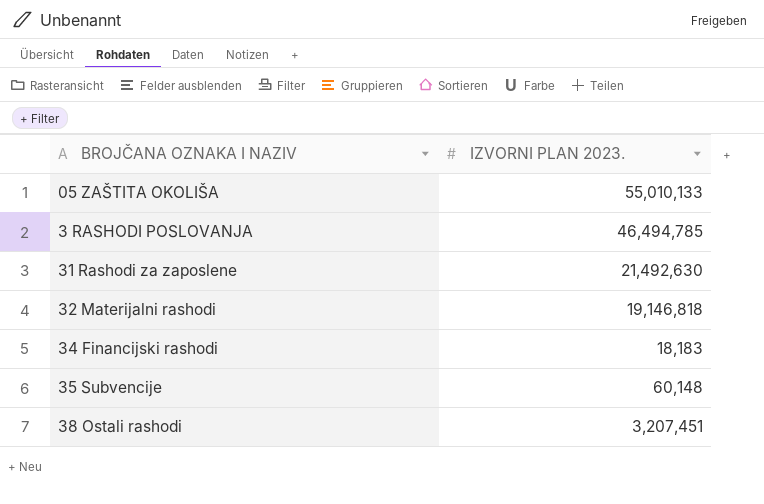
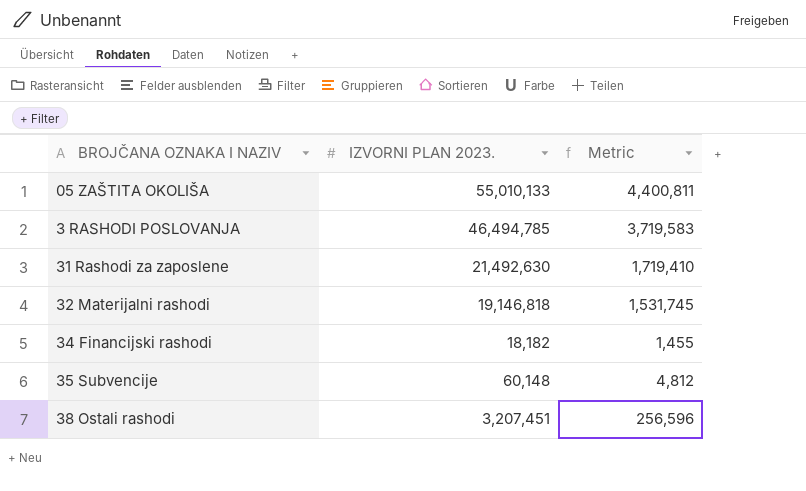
column Metric | formula: none -> [IZVORNI PLAN 2023.] * 0.08
34 Financijski rashodi | IZVORNI PLAN 2023.: 18,183 -> 18,182

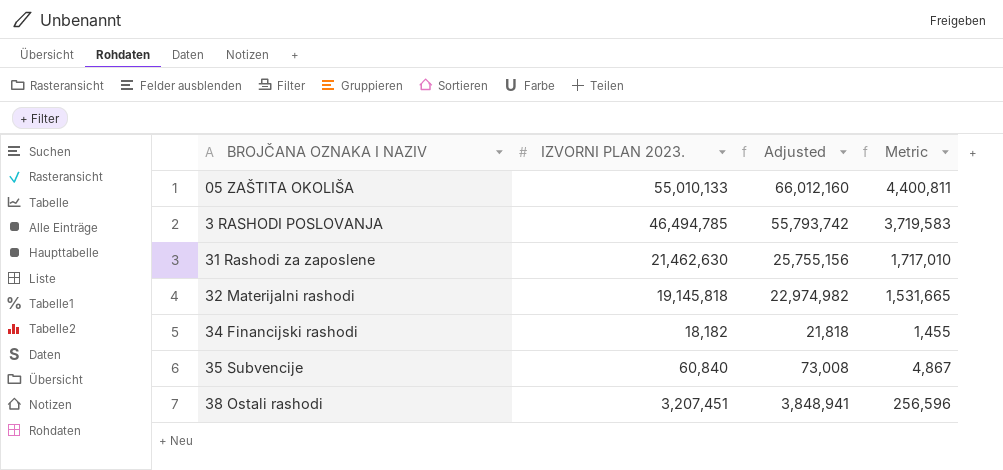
column Adjusted | formula: none -> [IZVORNI PLAN 2023.] * 1.2
31 Rashodi za zaposlene | IZVORNI PLAN 2023.: 21,492,630 -> 21,462,630
31 Rashodi za zaposlene | Metric: 1,719,410 -> 1,717,010
32 Materijalni rashodi | IZVORNI PLAN 2023.: 19,146,818 -> 19,145,818
32 Materijalni rashodi | Metric: 1,531,745 -> 1,531,665
35 Subvencije | IZVORNI PLAN 2023.: 60,148 -> 60,840
35 Subvencije | Metric: 4,812 -> 4,867

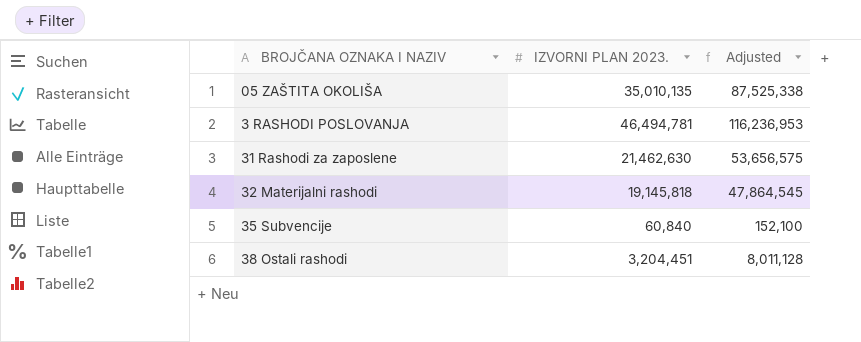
column Metric | formula: [IZVORNI PLAN 2023.] * 0.08 -> none
column Adjusted | formula: [IZVORNI PLAN 2023.] * 1.2 -> [IZVORNI PLAN 2023.] * 2.5
row 34 Financijski rashodi: 18,182 | 21,818 | 1,455 -> none
05 ZAŠTITA OKOLIŠA | IZVORNI PLAN 2023.: 55,010,133 -> 35,010,135
3 RASHODI POSLOVANJA | IZVORNI PLAN 2023.: 46,494,785 -> 46,494,781
38 Ostali rashodi | IZVORNI PLAN 2023.: 3,207,451 -> 3,204,451

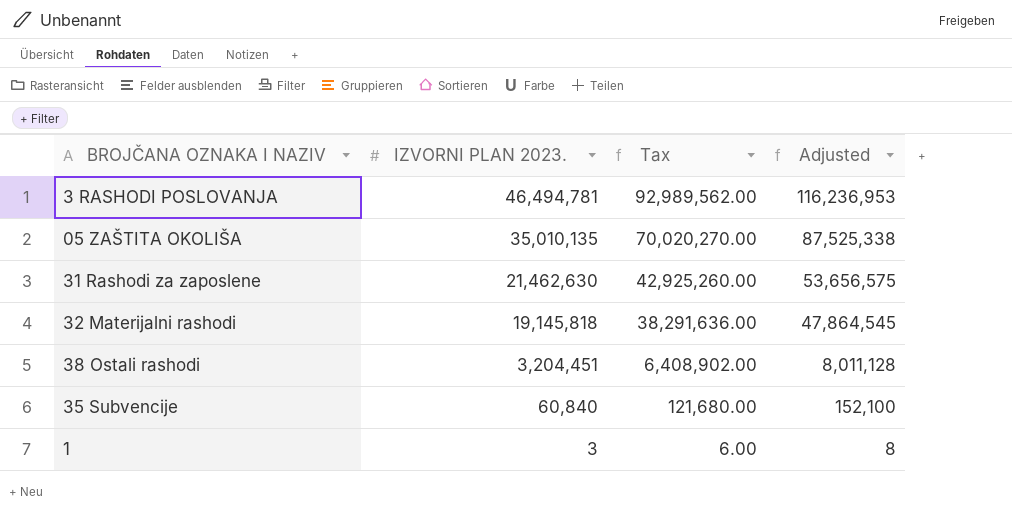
row order: none -> IZVORNI PLAN 2023. descending
column Tax | formula: none -> [IZVORNI PLAN 2023.] * 2
row 1: none -> 3 | 6.00 | 8

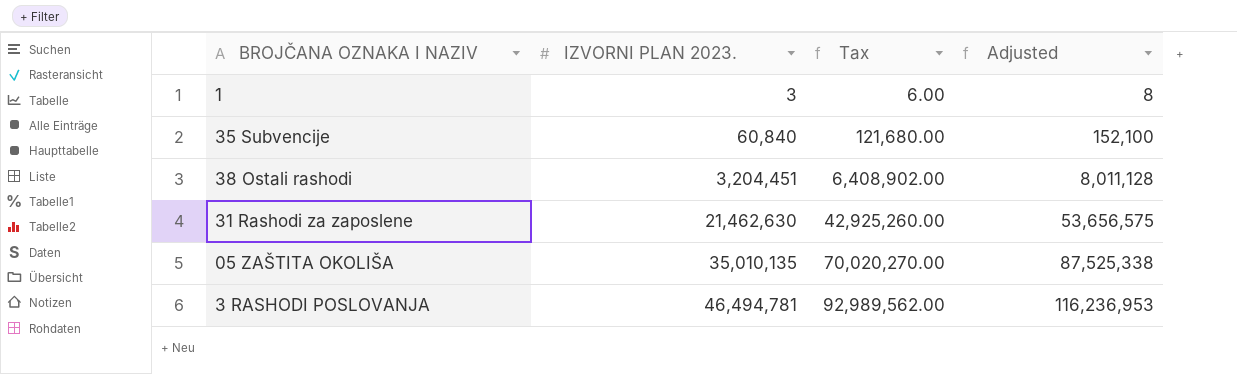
row order: IZVORNI PLAN 2023. descending -> IZVORNI PLAN 2023. ascending
row 32 Materijalni rashodi: 19,145,818 | 38,291,636.00 | 47,864,545 -> none

